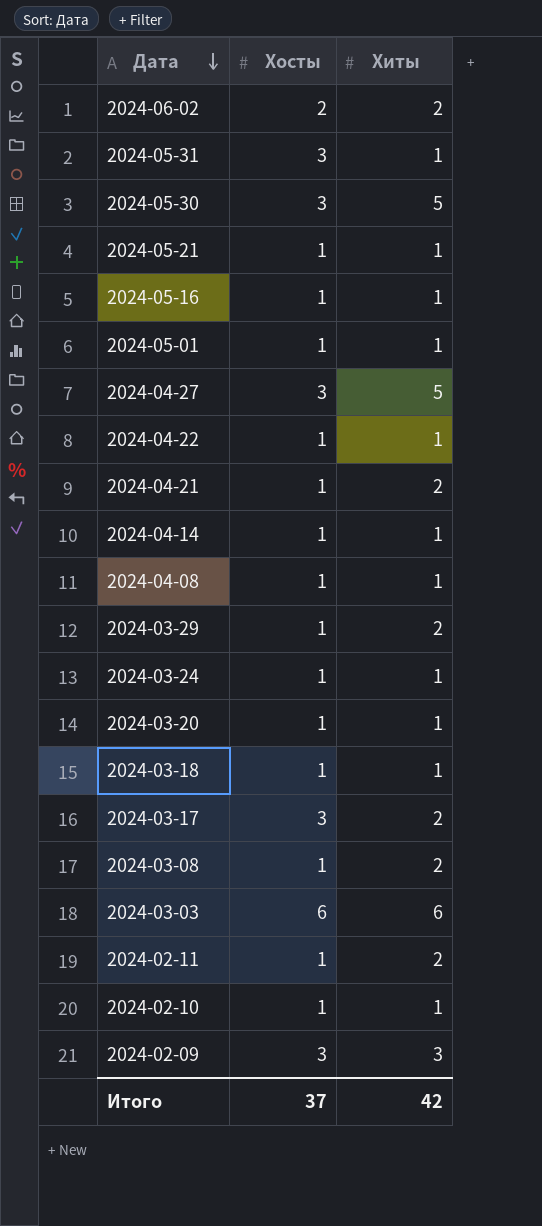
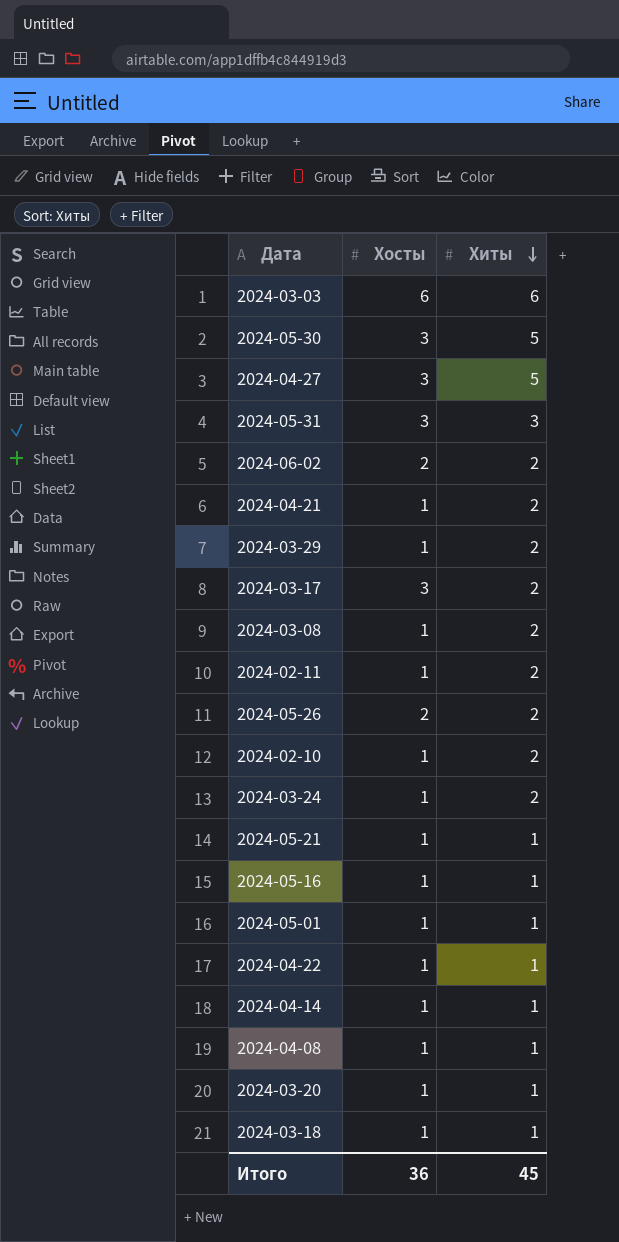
row order: Дата descending -> Хиты descending
row 2024-02-09: 3 | 3 -> none
2024-05-31 | Хиты: 1 -> 3
row 2024-05-26: none -> 2 | 2
2024-02-10 | Хиты: 1 -> 2
2024-03-24 | Хиты: 1 -> 2
Итого | Хосты: 37 -> 36
Итого | Хиты: 42 -> 45

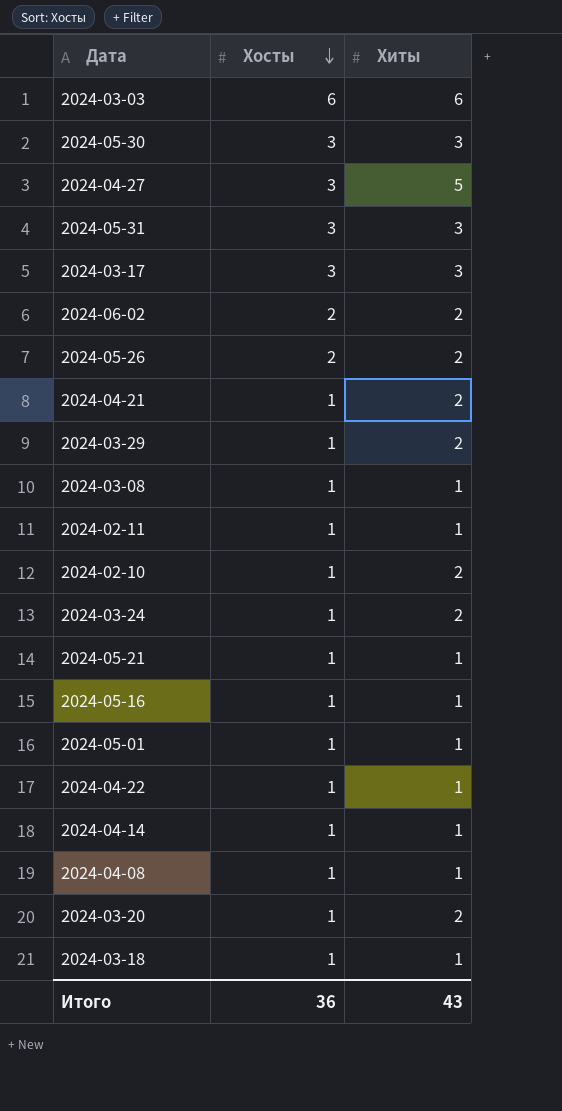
row order: Хиты descending -> Хосты descending
2024-05-30 | Хиты: 5 -> 3
2024-03-17 | Хиты: 2 -> 3
2024-03-08 | Хиты: 2 -> 1
2024-02-11 | Хиты: 2 -> 1
2024-03-20 | Хиты: 1 -> 2
Итого | Хиты: 45 -> 43

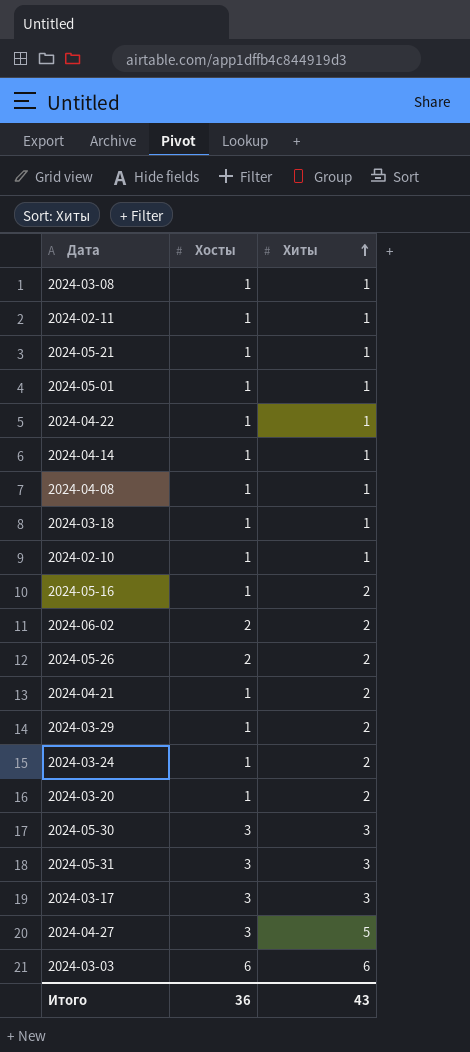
row order: Хосты descending -> Хиты ascending
2024-02-10 | Хиты: 2 -> 1
2024-05-16 | Хиты: 1 -> 2

